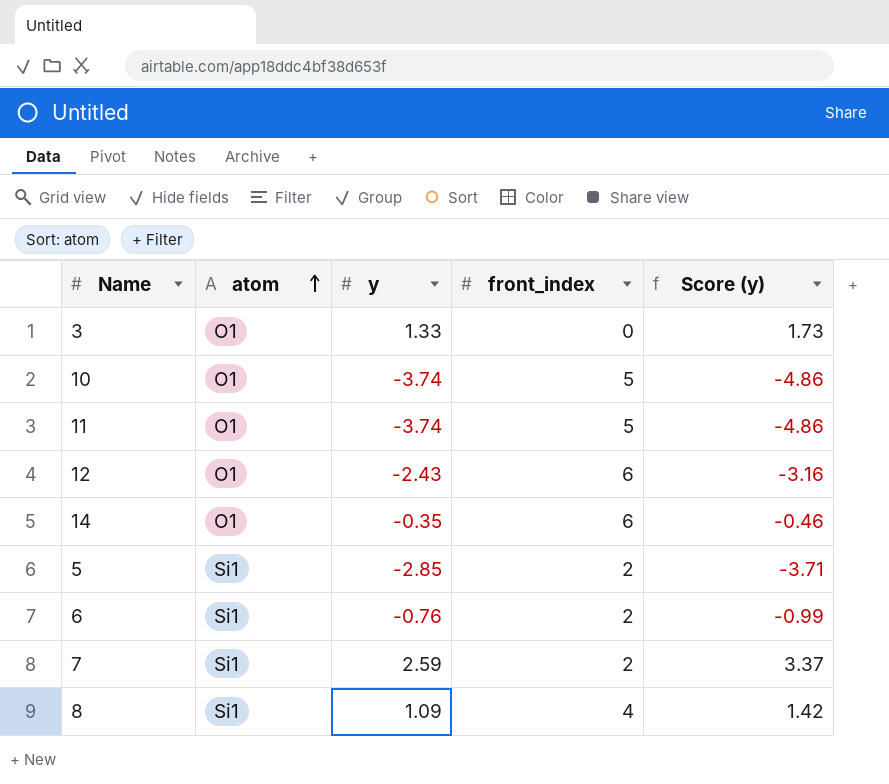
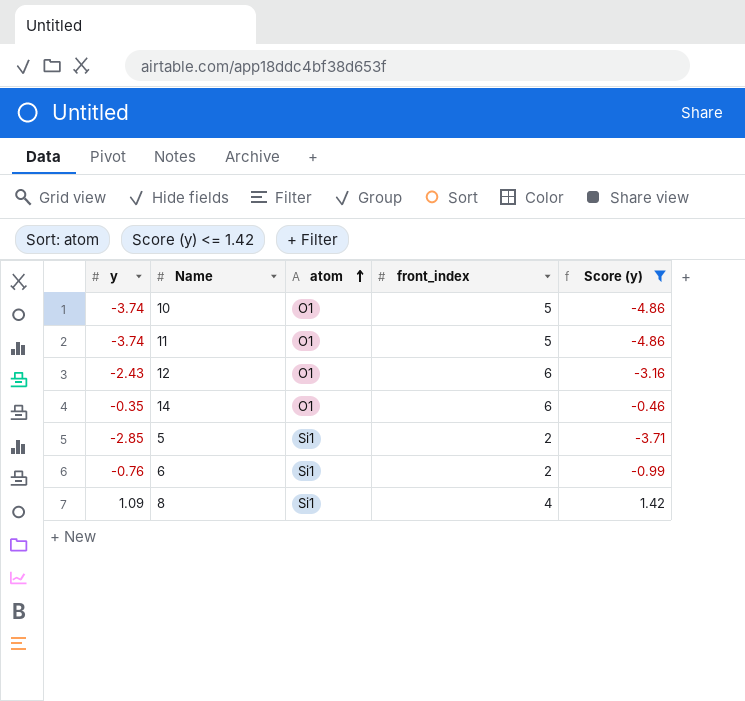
filter: none -> Score (y) <= 1.42
column y | position: 3 -> 1

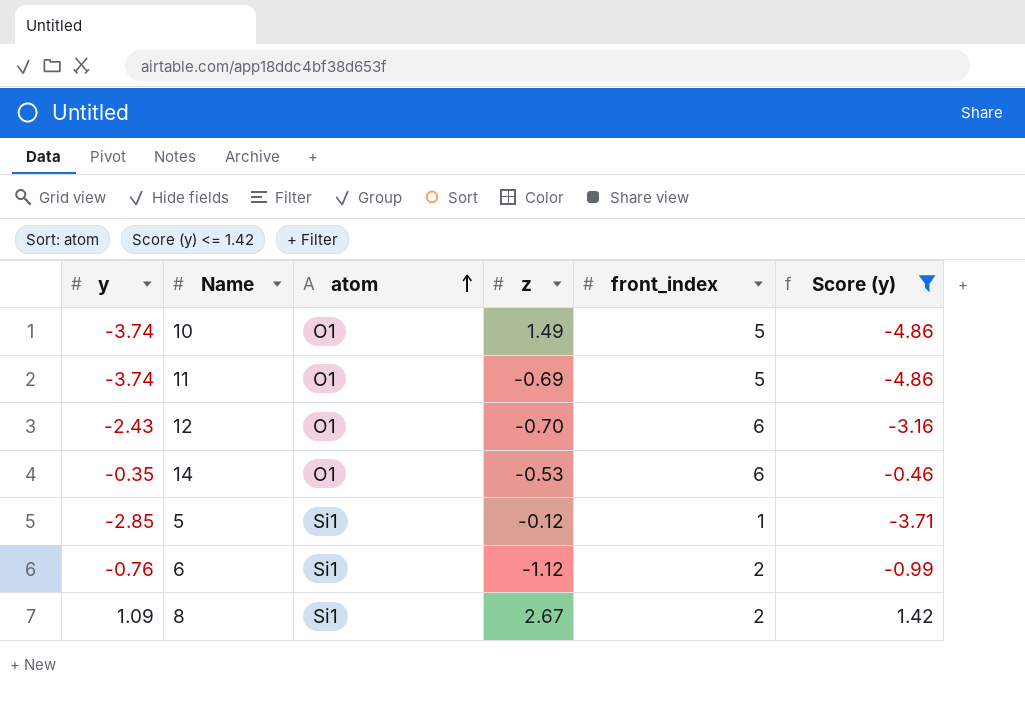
column z | position: none -> 4
5 | front_index: 2 -> 1
8 | front_index: 4 -> 2

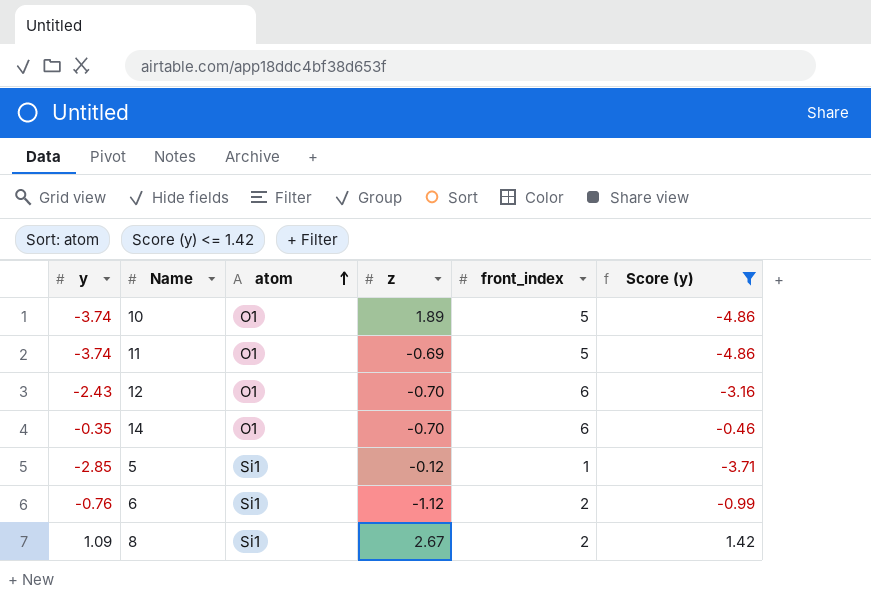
10 | z: 1.49 -> 1.89
14 | z: -0.53 -> -0.70

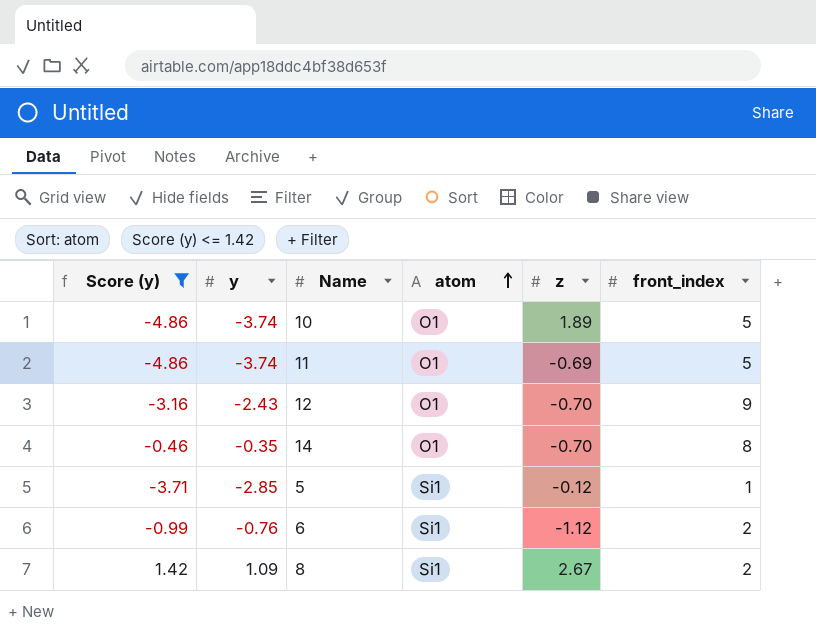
column Score (y) | position: 6 -> 1
12 | front_index: 6 -> 9
14 | front_index: 6 -> 8

